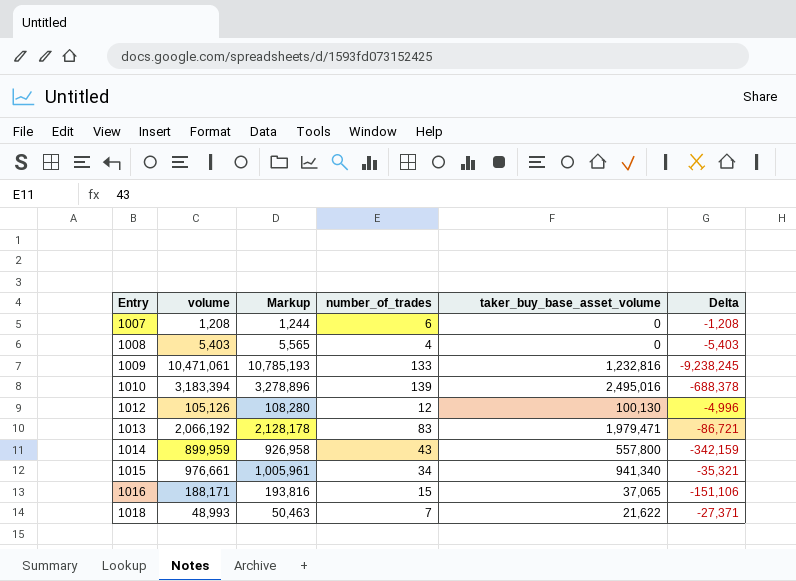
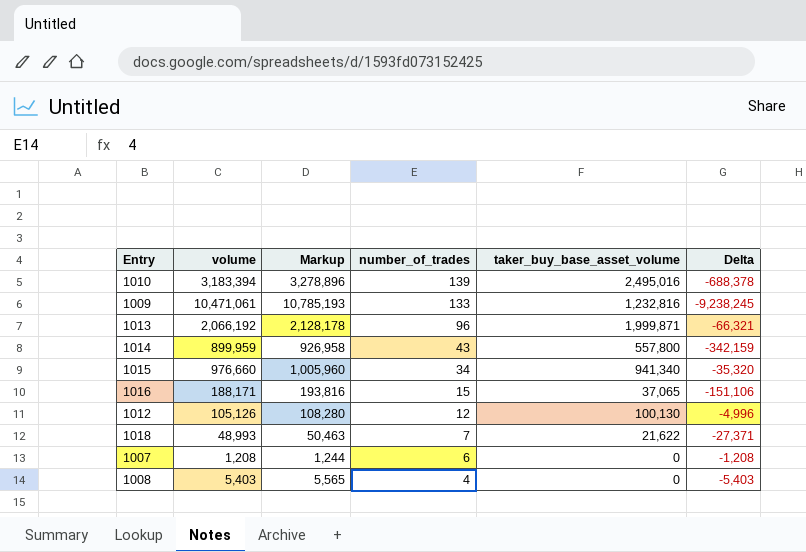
row order: Entry ascending -> number_of_trades descending
1013 | number_of_trades: 83 -> 96
1013 | taker_buy_base_asset_volume: 1,979,471 -> 1,999,871
1013 | Delta: -86,721 -> -66,321
1015 | volume: 976,661 -> 976,660
1015 | Markup: 1,005,961 -> 1,005,960
1015 | Delta: -35,321 -> -35,320

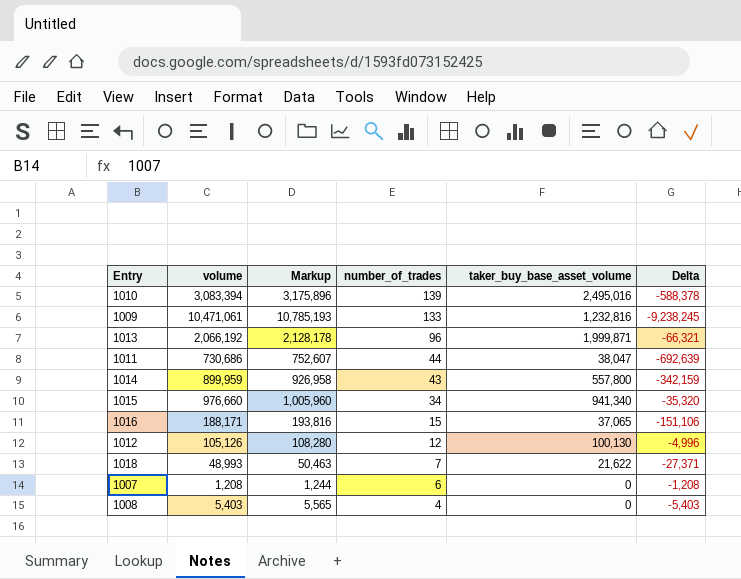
1010 | volume: 3,183,394 -> 3,083,394
1010 | Markup: 3,278,896 -> 3,175,896
1010 | Delta: -688,378 -> -588,378
row 1011: none -> 730,686 | 752,607 | 44 | 38,047 | -692,639

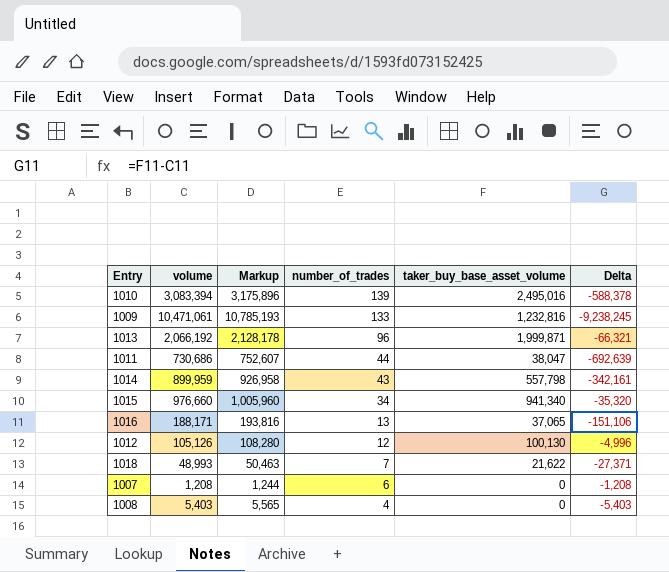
1014 | taker_buy_base_asset_volume: 557,800 -> 557,798
1014 | Delta: -342,159 -> -342,161
1016 | number_of_trades: 15 -> 13

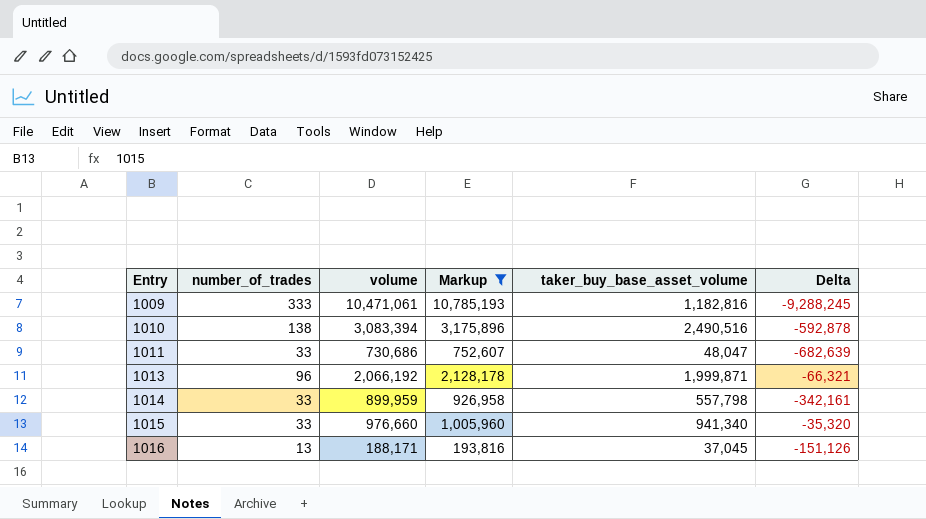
filter: none -> Markup >= 193,816
row order: number_of_trades descending -> Entry ascending
column number_of_trades | position: 4 -> 2
1009 | number_of_trades: 133 -> 333
1009 | taker_buy_base_asset_volume: 1,232,816 -> 1,182,816
1009 | Delta: -9,238,245 -> -9,288,245
1010 | number_of_trades: 139 -> 138
1010 | taker_buy_base_asset_volume: 2,495,016 -> 2,490,516
1010 | Delta: -588,378 -> -592,878
1011 | number_of_trades: 44 -> 33
1011 | taker_buy_base_asset_volume: 38,047 -> 48,047
1011 | Delta: -692,639 -> -682,639
1014 | number_of_trades: 43 -> 33
1015 | number_of_trades: 34 -> 33
1016 | taker_buy_base_asset_volume: 37,065 -> 37,045
1016 | Delta: -151,106 -> -151,126

